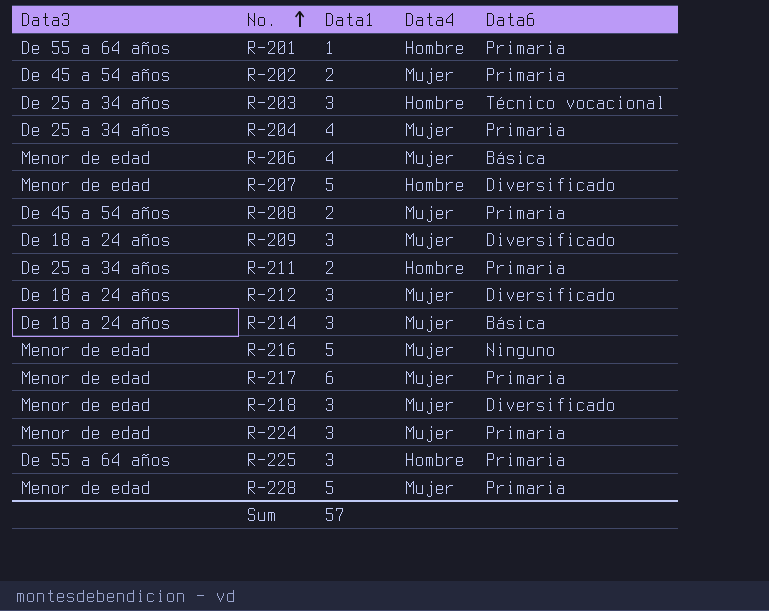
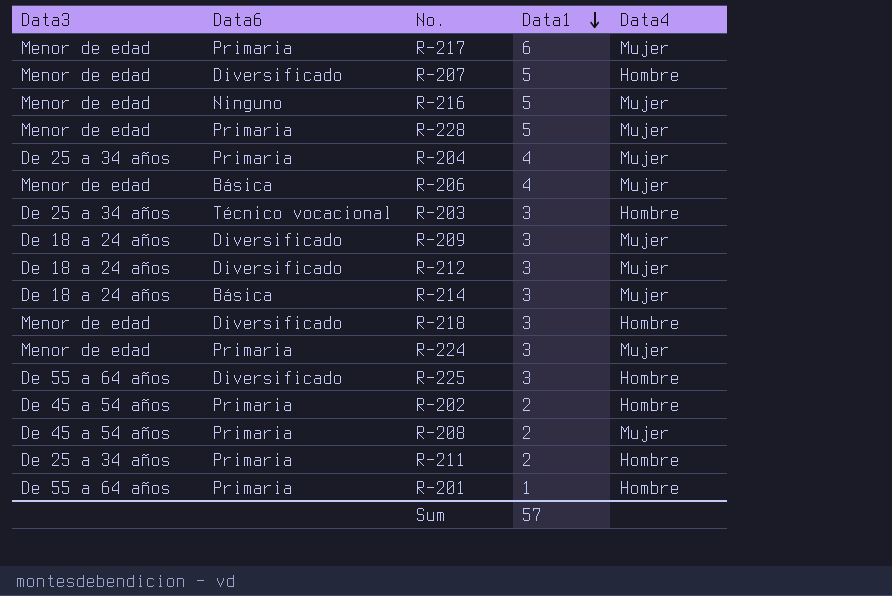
row order: No. ascending -> Data1 descending
column Data6 | position: 5 -> 2
R-218 | Data4: Mujer -> Hombre
R-225 | Data6: Primaria -> Diversificado
R-202 | Data4: Mujer -> Hombre

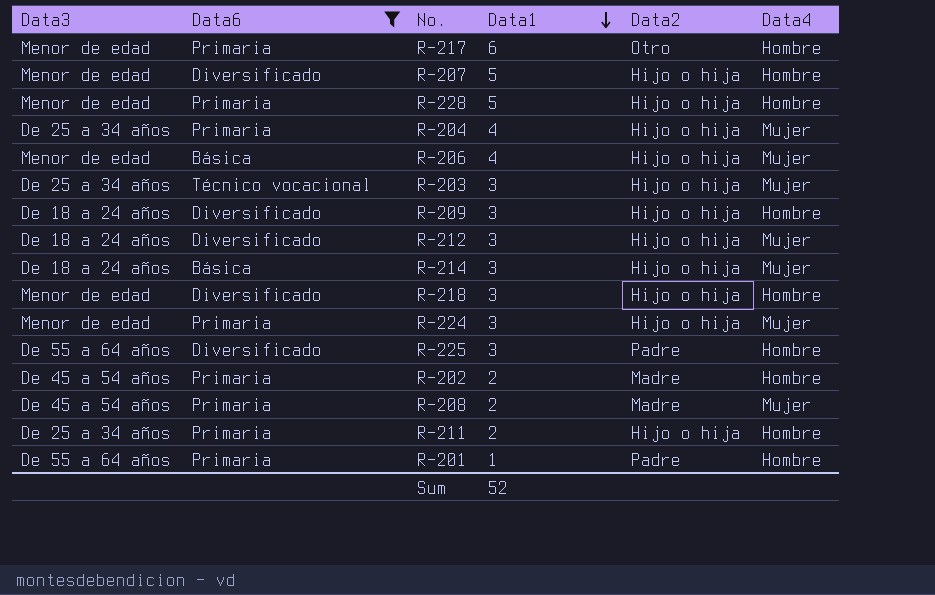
filter: none -> Data6 != Ninguno
column Data2 | position: none -> 5
R-217 | Data4: Mujer -> Hombre
R-228 | Data4: Mujer -> Hombre
R-203 | Data4: Hombre -> Mujer
R-209 | Data4: Mujer -> Hombre
Sum | Data1: 57 -> 52

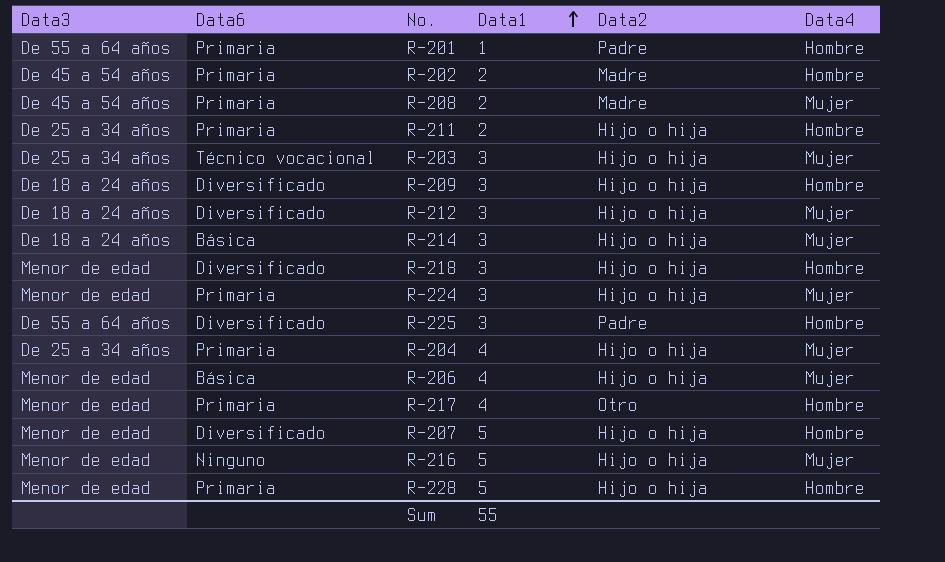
filter: Data6 != Ninguno -> none
row order: Data1 descending -> Data1 ascending
R-217 | Data1: 6 -> 4
Sum | Data1: 52 -> 55

